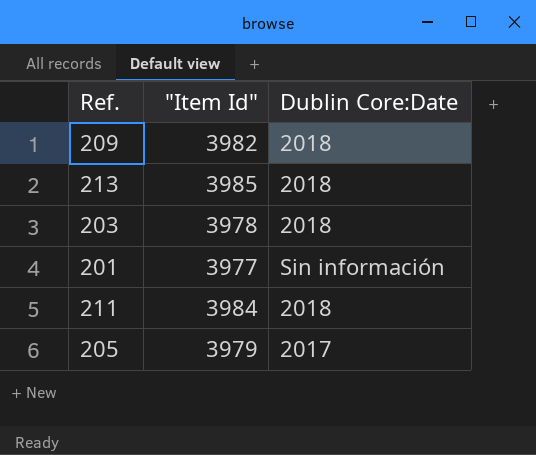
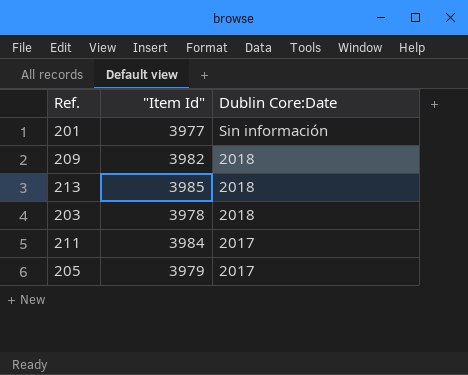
row order: none -> Dublin Core:Date descending
211 | Dublin Core:Date: 2018 -> 2017

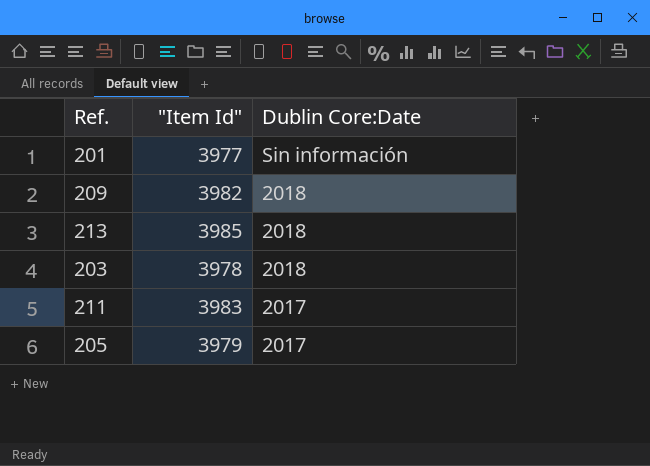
211 | "Item Id": 3984 -> 3983

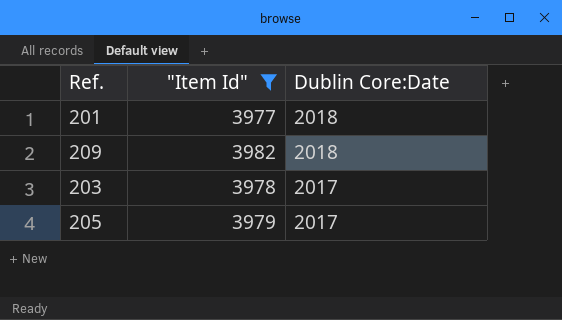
filter: none -> "Item Id" <= 3982
201 | Dublin Core:Date: Sin información -> 2018
203 | Dublin Core:Date: 2018 -> 2017

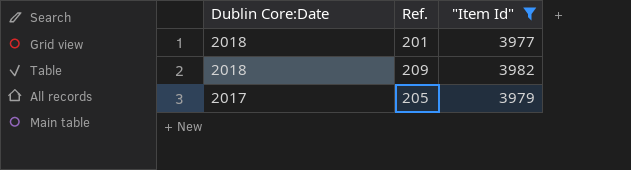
column Dublin Core:Date | position: 3 -> 1
row 203: 3978 | 2017 -> none

